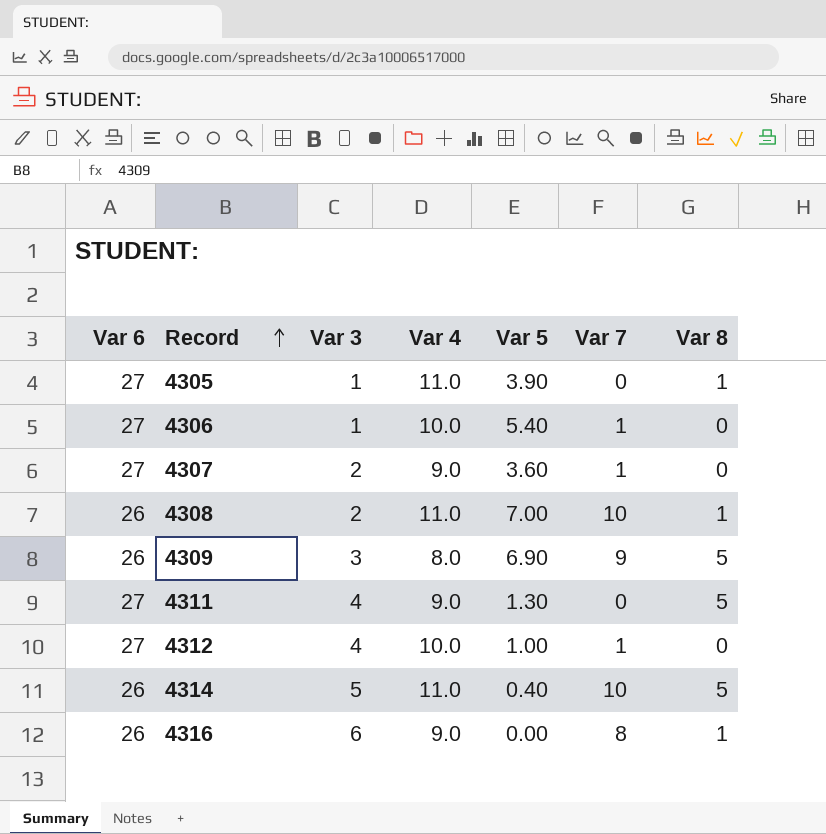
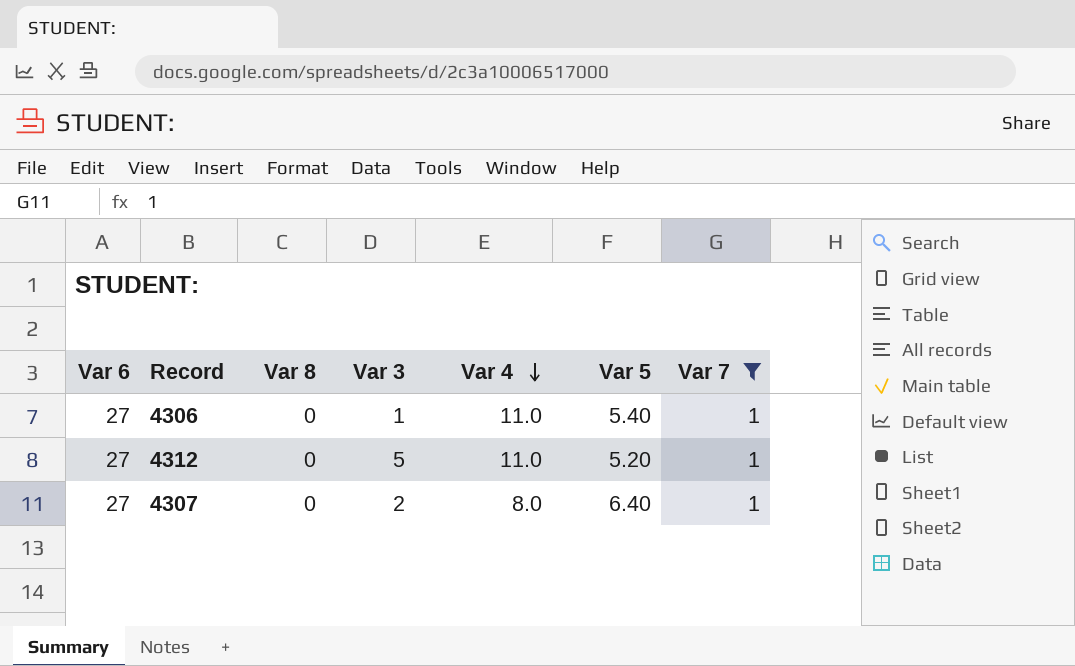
filter: none -> Var 7 = 1
row order: Record ascending -> Var 4 descending
column Var 8 | position: 7 -> 3
4306 | Var 4: 10.0 -> 11.0
4312 | Var 3: 4 -> 5
4312 | Var 4: 10.0 -> 11.0
4312 | Var 5: 1.00 -> 5.20
4307 | Var 4: 9.0 -> 8.0
4307 | Var 5: 3.60 -> 6.40

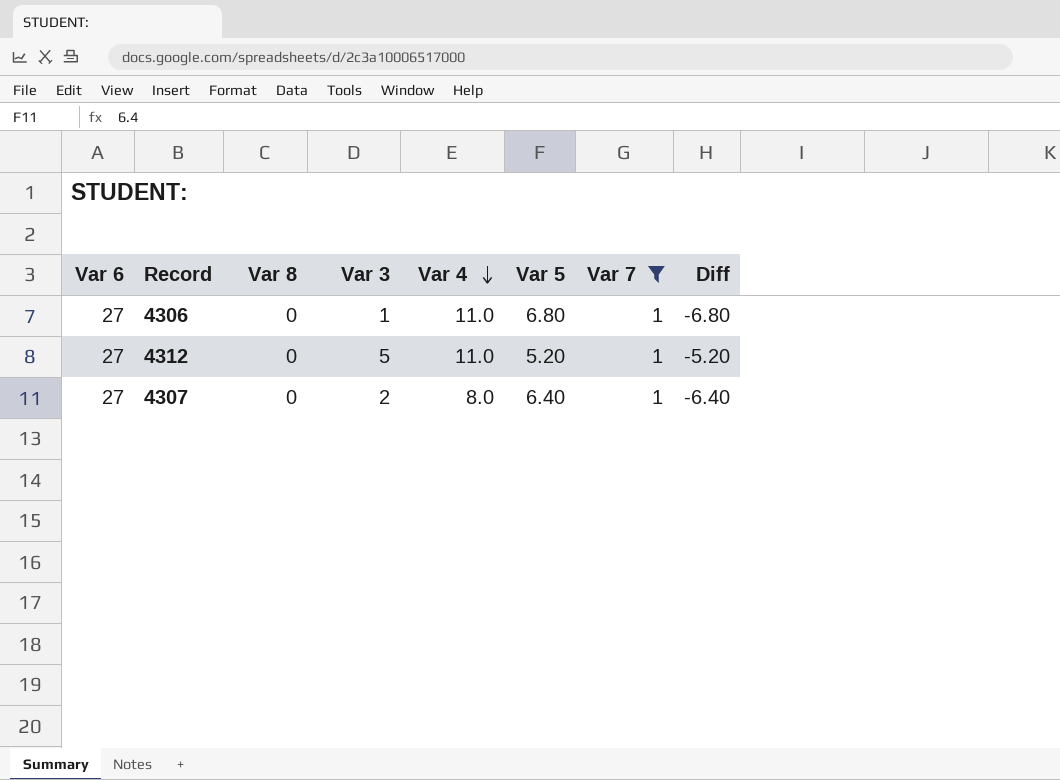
column Diff | formula: none -> [Var 8] - [Var 5]
4306 | Var 5: 5.40 -> 6.80

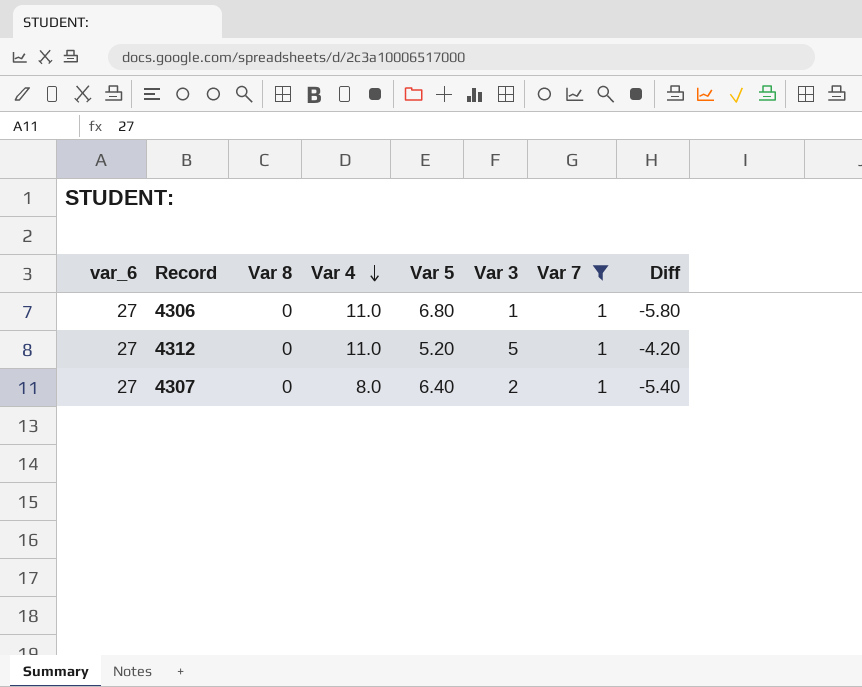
column name: Var 6 -> var_6
column Var 3 | position: 4 -> 6
column Diff | formula: [Var 8] - [Var 5] -> [Var 7] - [Var 5]

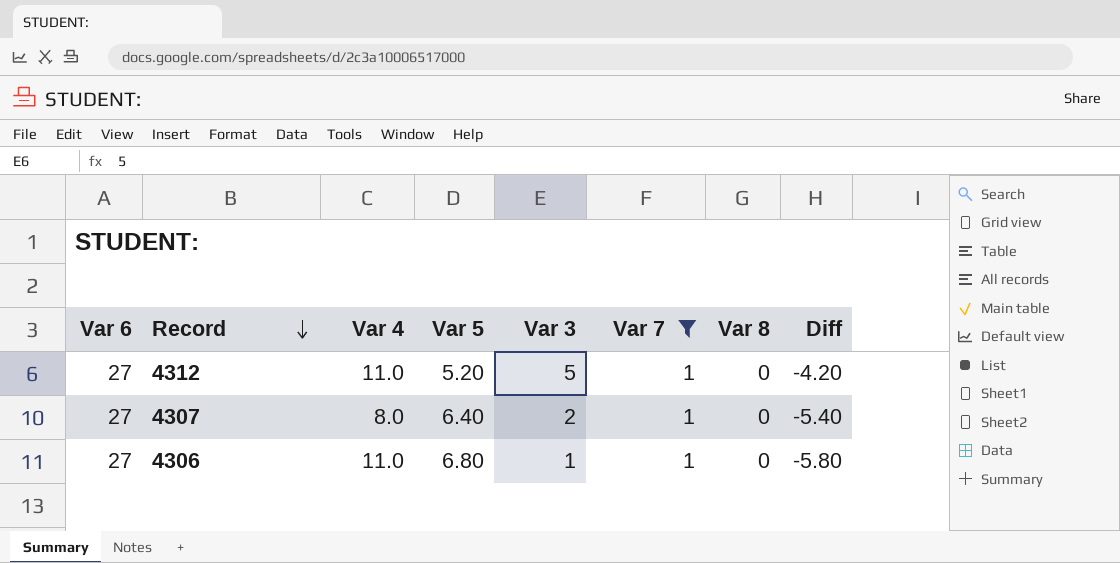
row order: Var 4 descending -> Record descending
column name: var_6 -> Var 6
column Var 8 | position: 3 -> 7

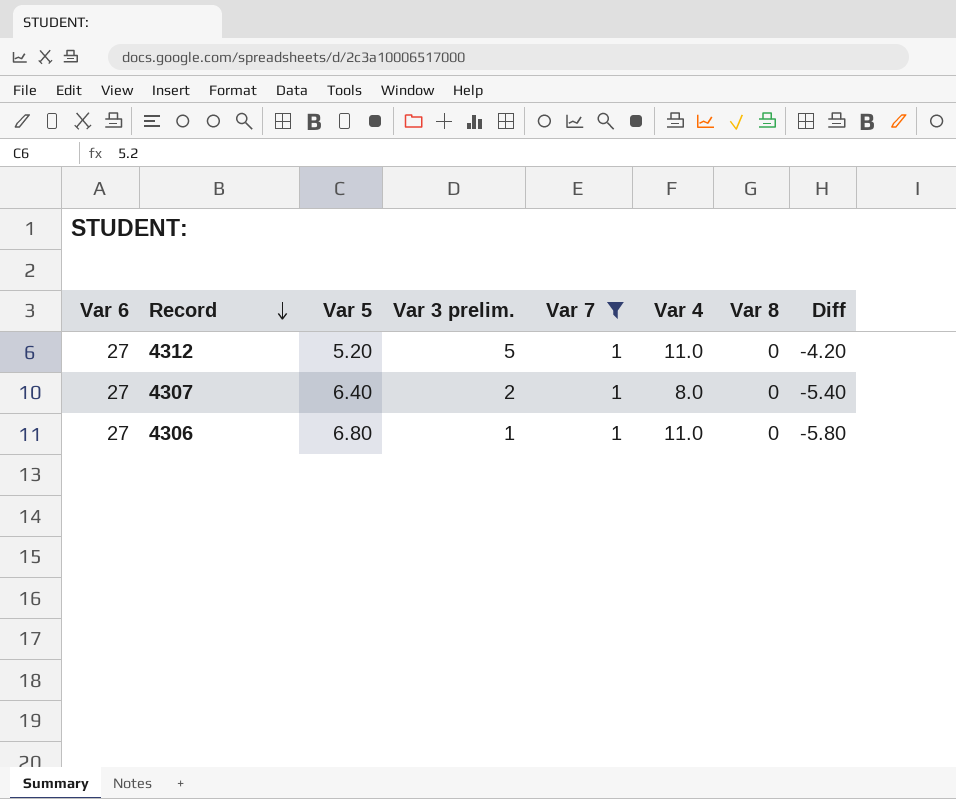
column name: Var 3 -> Var 3 prelim.
column Var 4 | position: 3 -> 6

